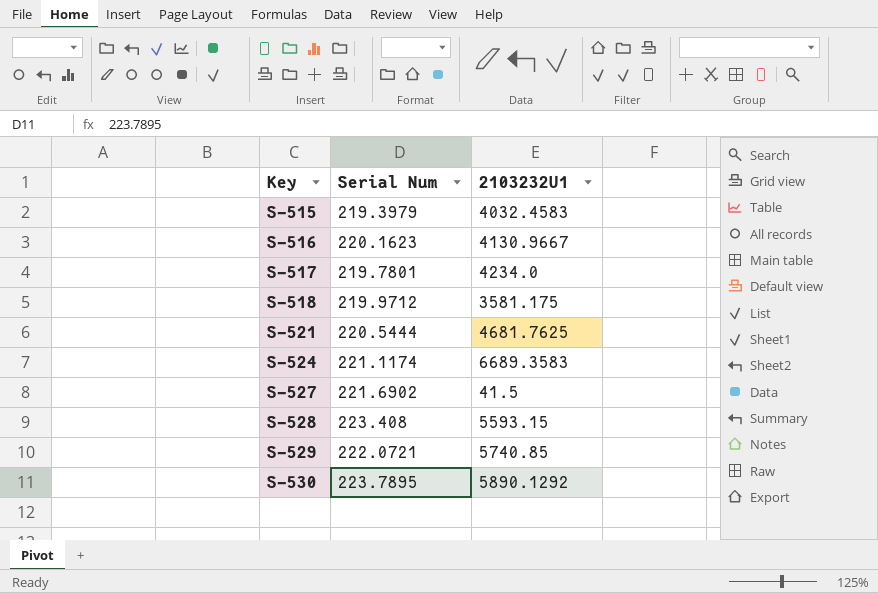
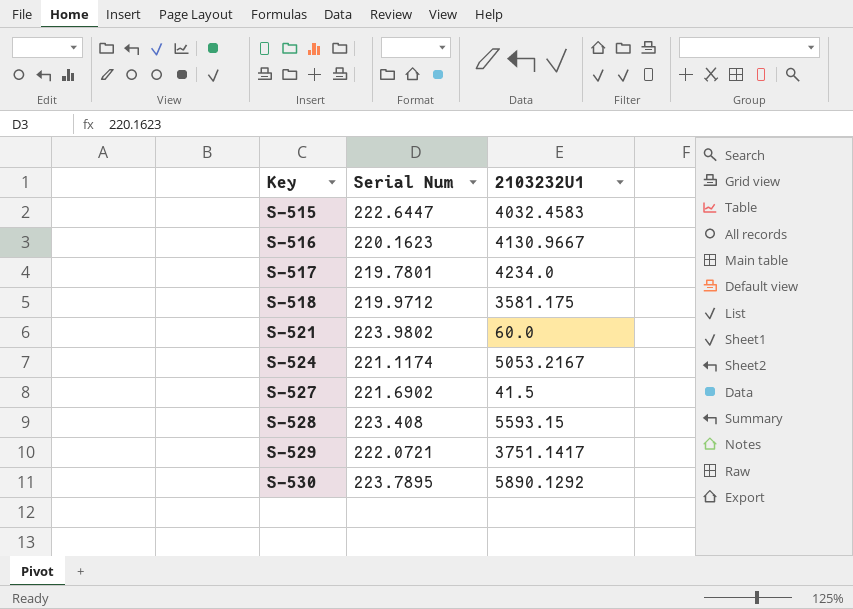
S-515 | Serial Num: 219.3979 -> 222.6447
S-521 | Serial Num: 220.5444 -> 223.9802
S-521 | 2103232U1: 4681.7625 -> 60.0
S-524 | 2103232U1: 6689.3583 -> 5053.2167
S-529 | 2103232U1: 5740.85 -> 3751.1417

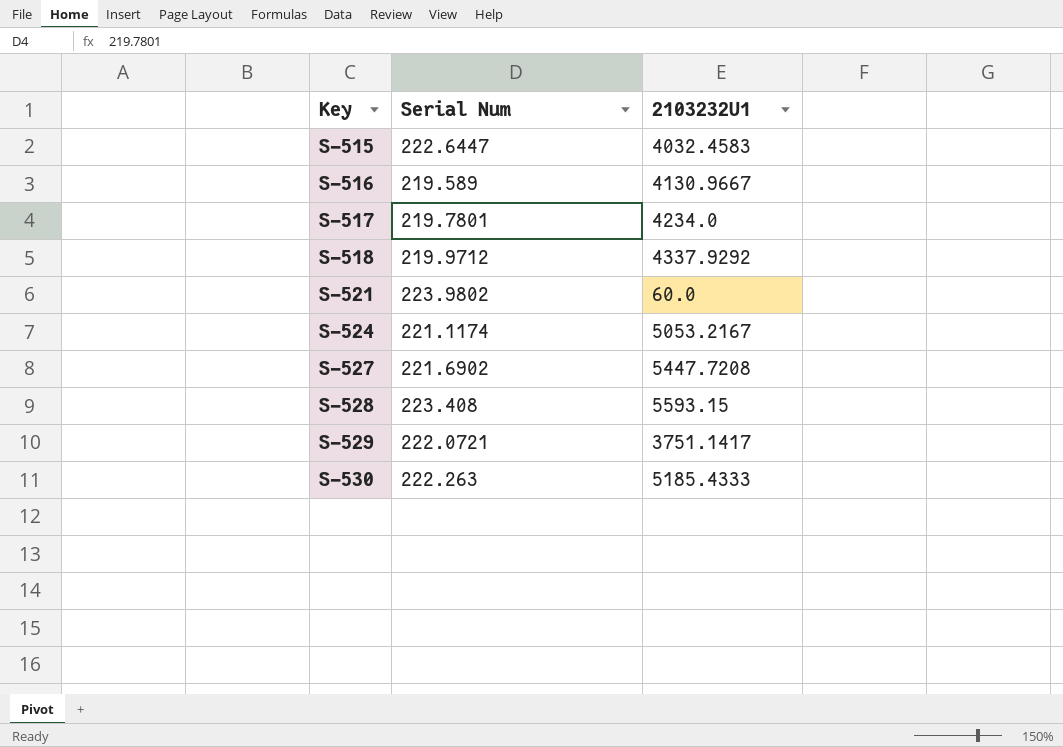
S-516 | Serial Num: 220.1623 -> 219.589
S-518 | 2103232U1: 3581.175 -> 4337.9292
S-527 | 2103232U1: 41.5 -> 5447.7208
S-530 | Serial Num: 223.7895 -> 222.263
S-530 | 2103232U1: 5890.1292 -> 5185.4333

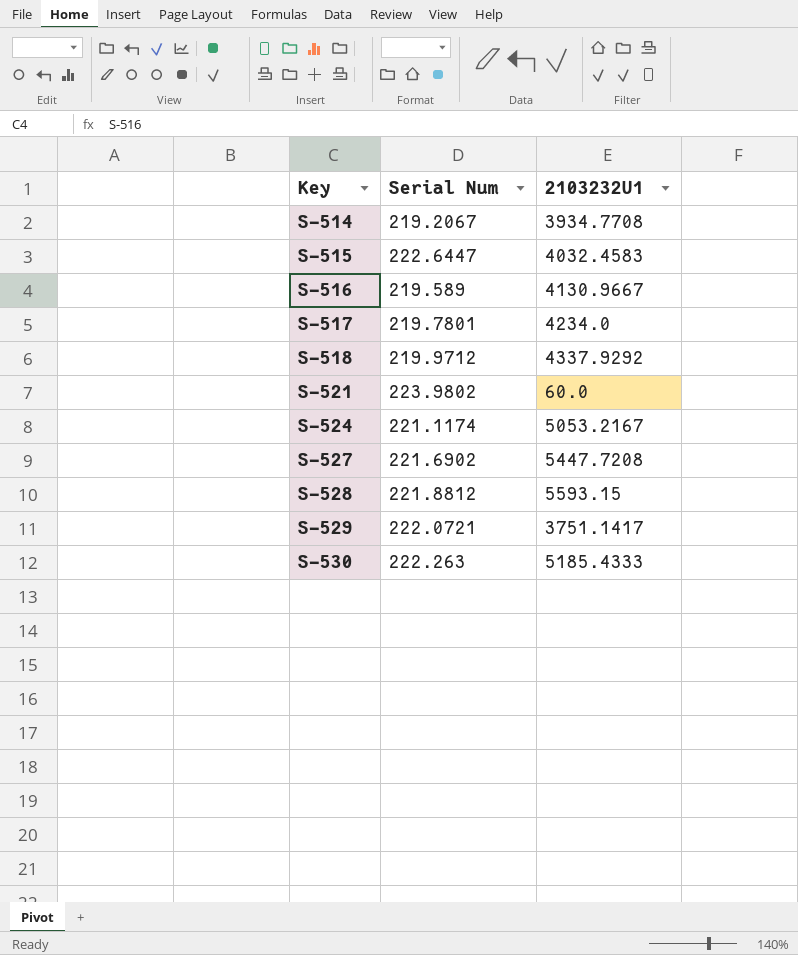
row S-514: none -> 219.2067 | 3934.7708
S-528 | Serial Num: 223.408 -> 221.8812

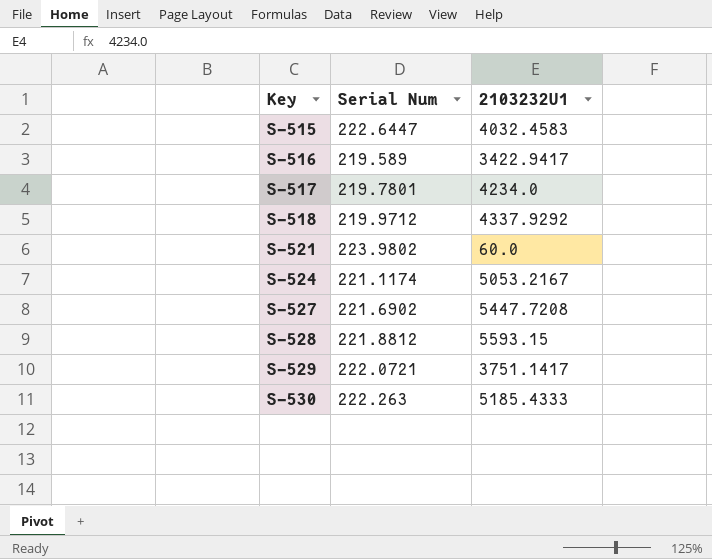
row S-514: 219.2067 | 3934.7708 -> none
S-516 | 2103232U1: 4130.9667 -> 3422.9417

